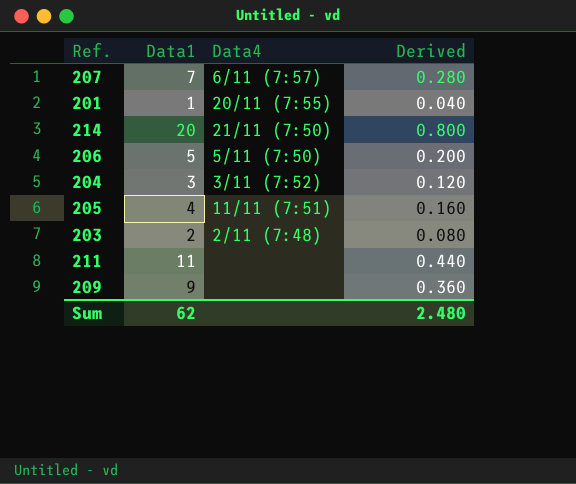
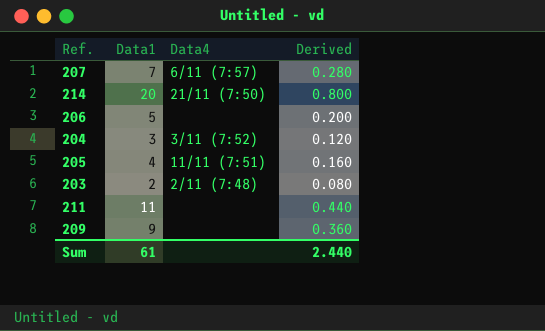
row 201: 1 | 20/11 (7:55) | 0.040 -> none
206 | Data4: 5/11 (7:50) -> none
Sum | Data1: 62 -> 61
Sum | Derived: 2.480 -> 2.440

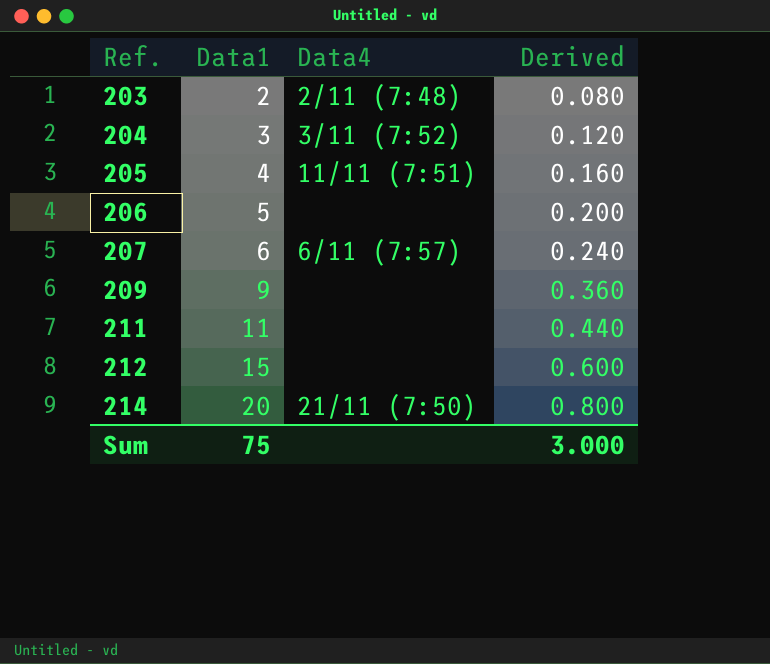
row order: none -> Ref. ascending
207 | Data1: 7 -> 6
207 | Derived: 0.280 -> 0.240
row 212: none -> 15 | none | 0.600
Sum | Data1: 61 -> 75
Sum | Derived: 2.440 -> 3.000

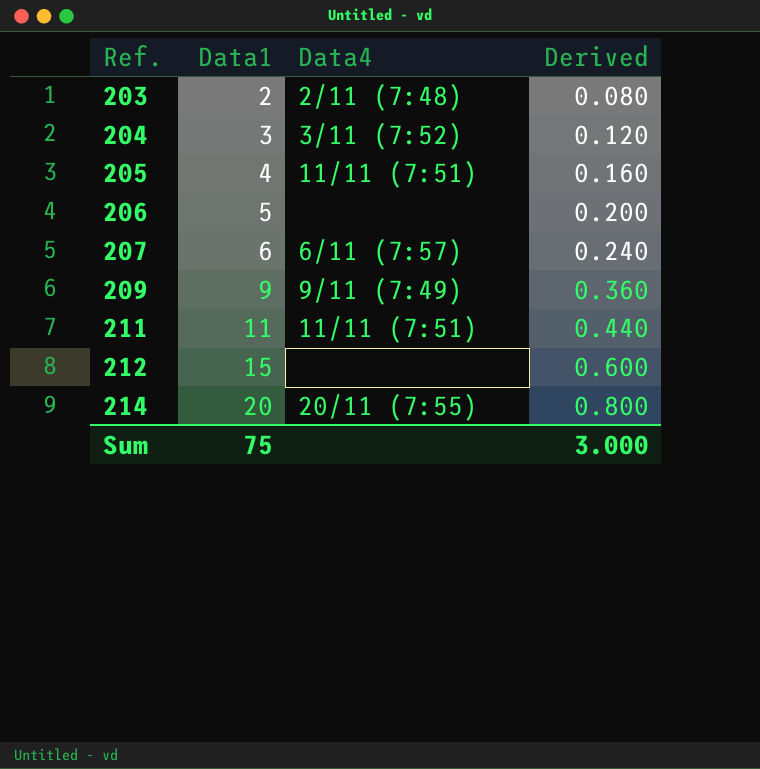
209 | Data4: none -> 9/11 (7:49)
211 | Data4: none -> 11/11 (7:51)
214 | Data4: 21/11 (7:50) -> 20/11 (7:55)

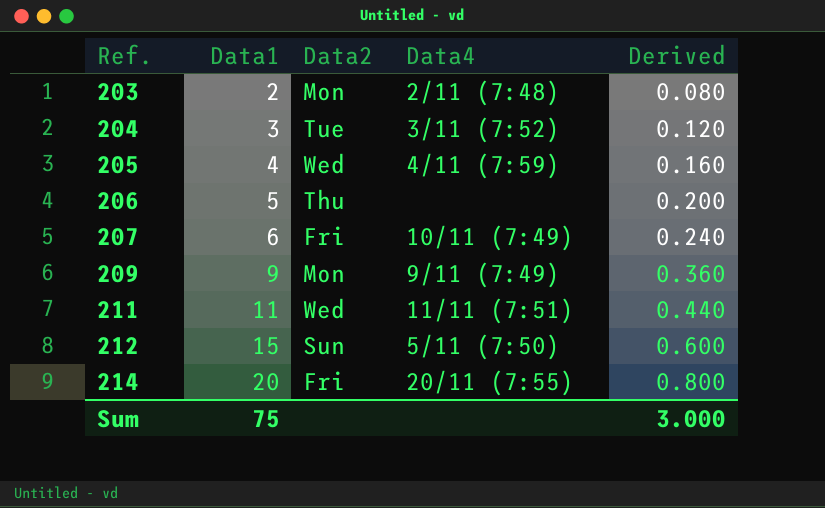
column Data2 | position: none -> 3
205 | Data4: 11/11 (7:51) -> 4/11 (7:59)
207 | Data4: 6/11 (7:57) -> 10/11 (7:49)
212 | Data4: none -> 5/11 (7:50)

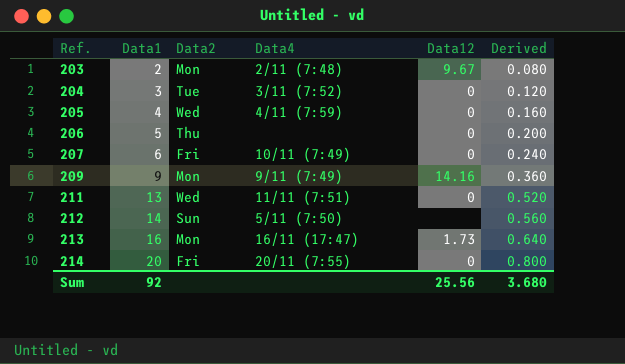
column Data12 | position: none -> 5
211 | Data1: 11 -> 13
211 | Derived: 0.440 -> 0.520
212 | Data1: 15 -> 14
212 | Derived: 0.600 -> 0.560
row 213: none -> 16 | Mon | 16/11 (17:47) | 1.73 | 0.640
Sum | Data1: 75 -> 92
Sum | Derived: 3.000 -> 3.680

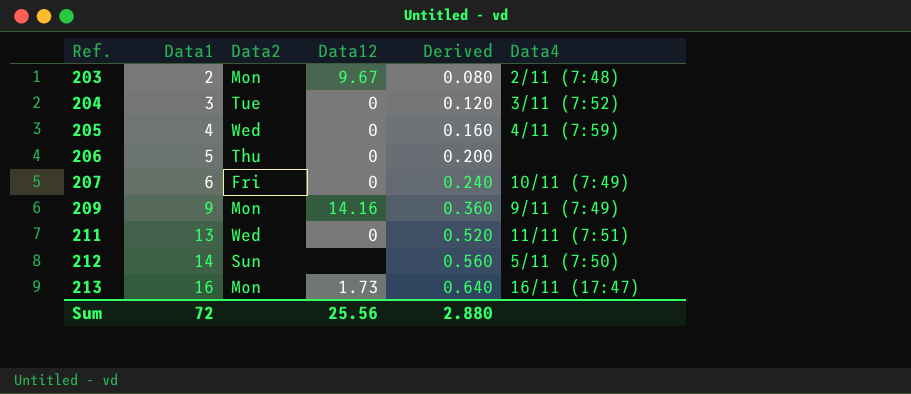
column Data4 | position: 4 -> 6
row 214: 20 | Fri | 20/11 (7:55) | 0 | 0.800 -> none
Sum | Data1: 92 -> 72
Sum | Derived: 3.680 -> 2.880

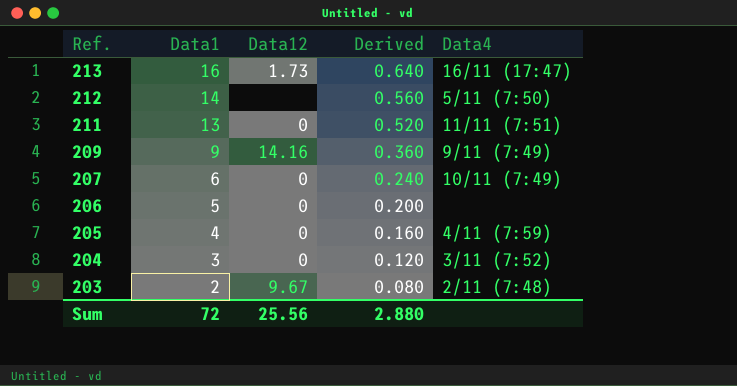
row order: Ref. ascending -> Ref. descending
column Data2 | position: 3 -> none

